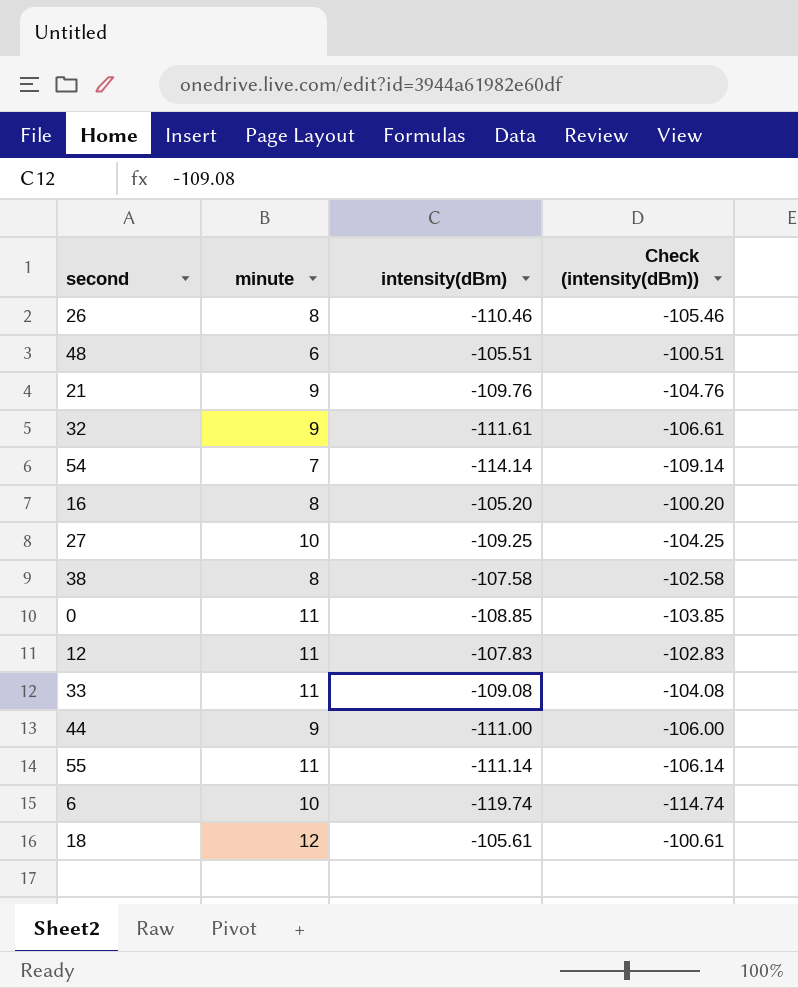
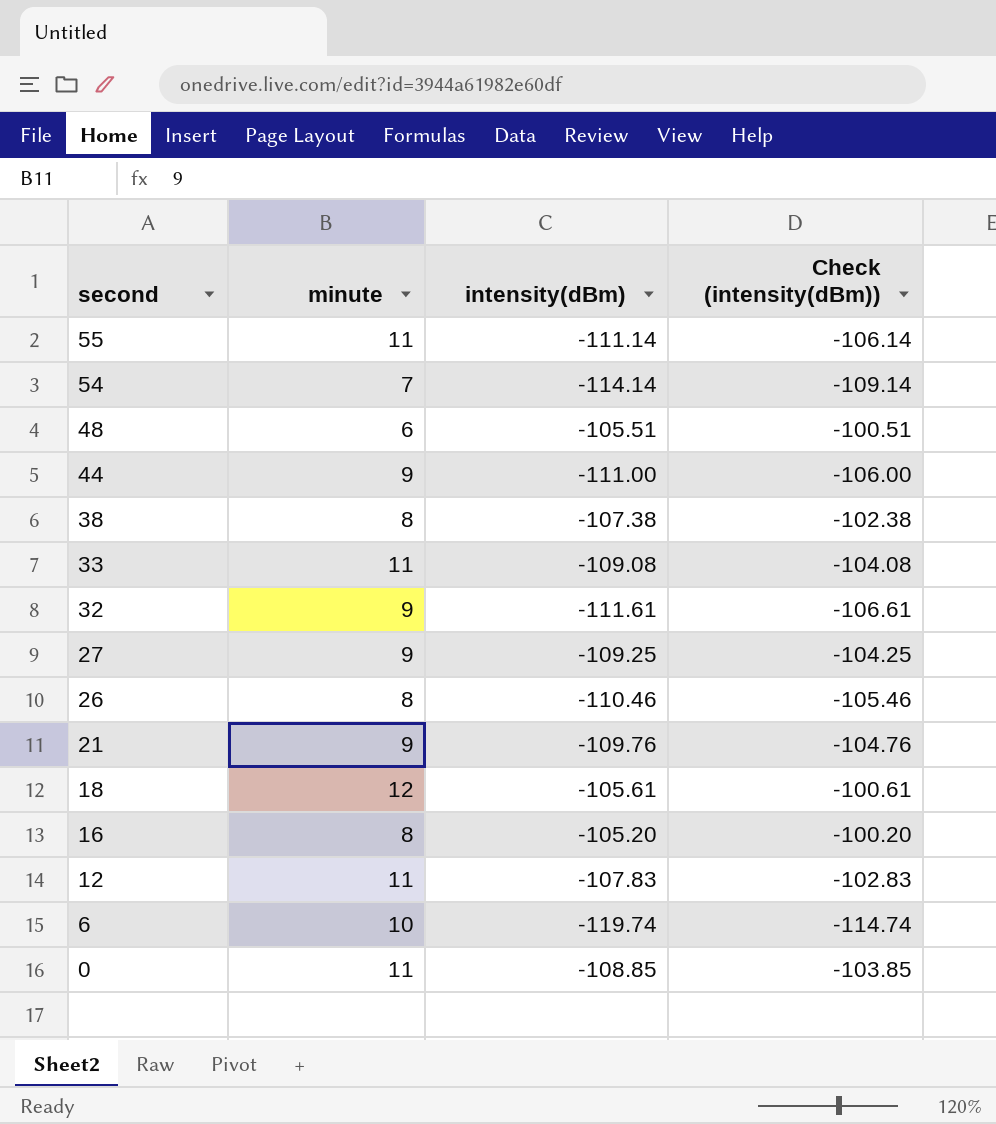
row order: none -> second descending
38 | intensity(dBm): -107.58 -> -107.38
38 | Check (intensity(dBm)): -102.58 -> -102.38
27 | minute: 10 -> 9

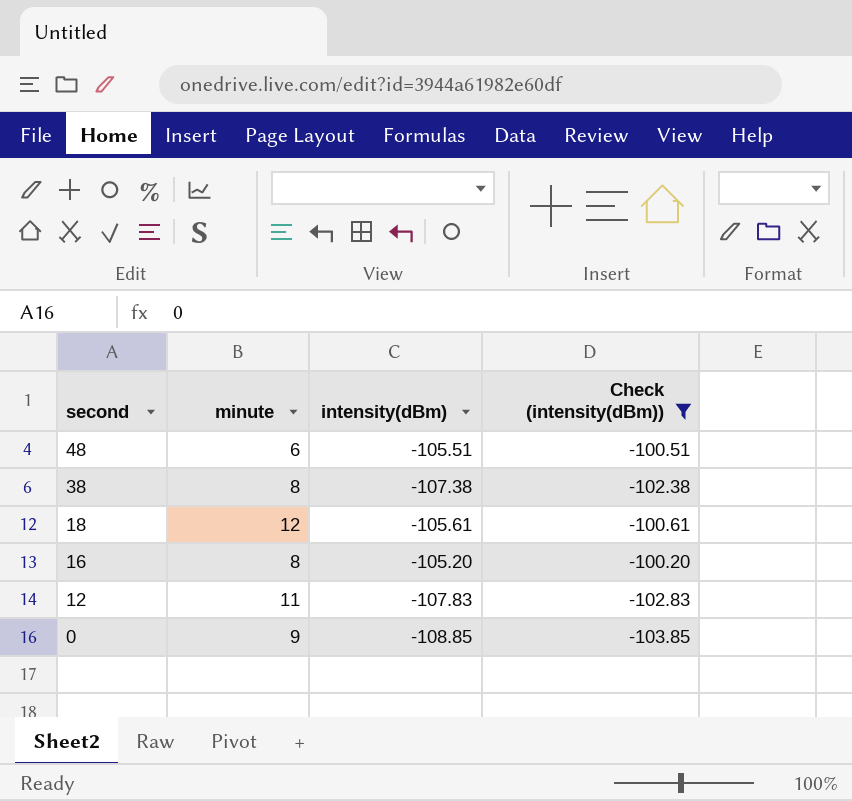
filter: none -> Check (intensity(dBm)) >= -103.85
0 | minute: 11 -> 9

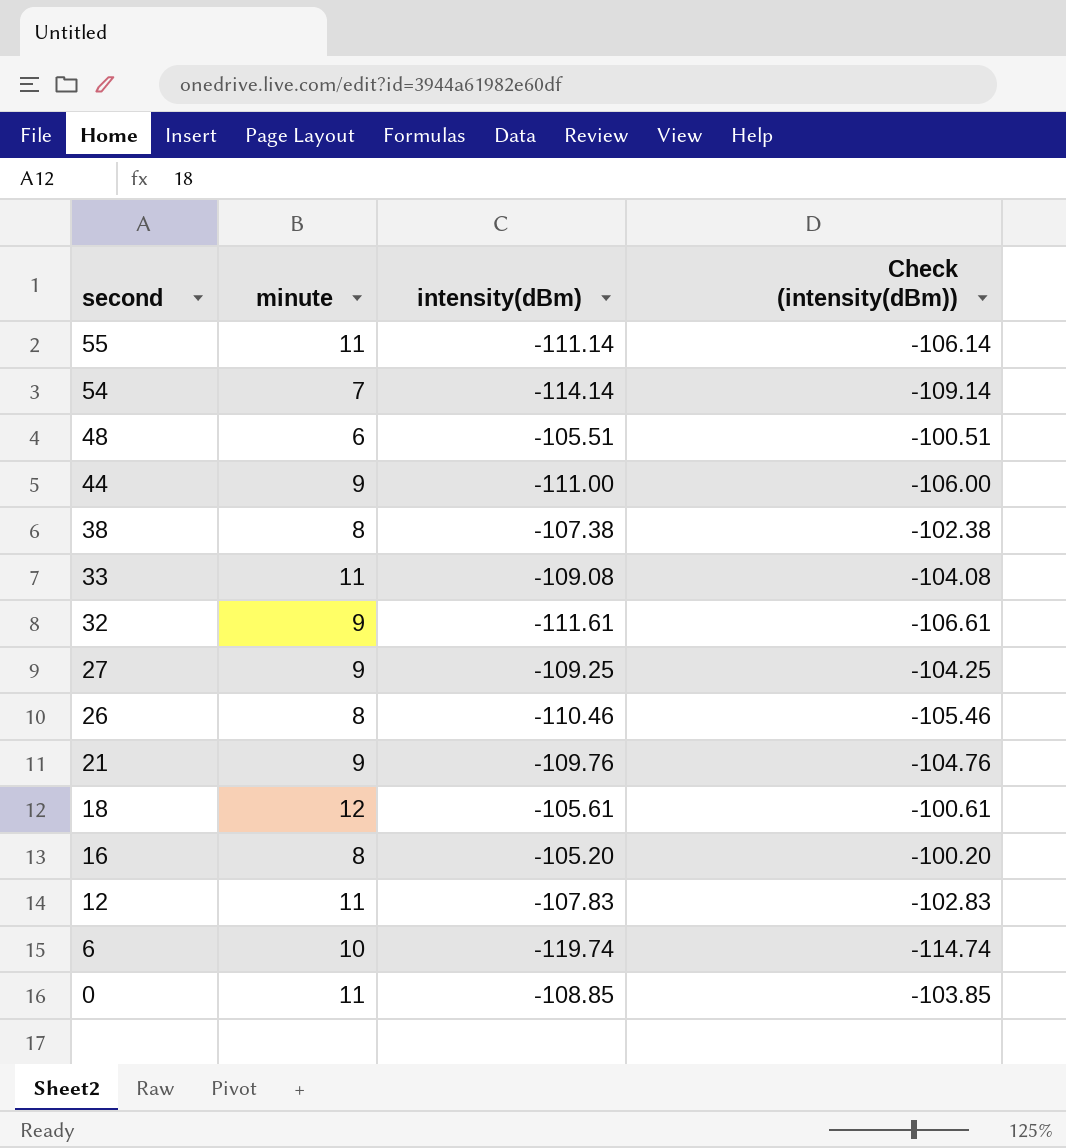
filter: Check (intensity(dBm)) >= -103.85 -> none
0 | minute: 9 -> 11

